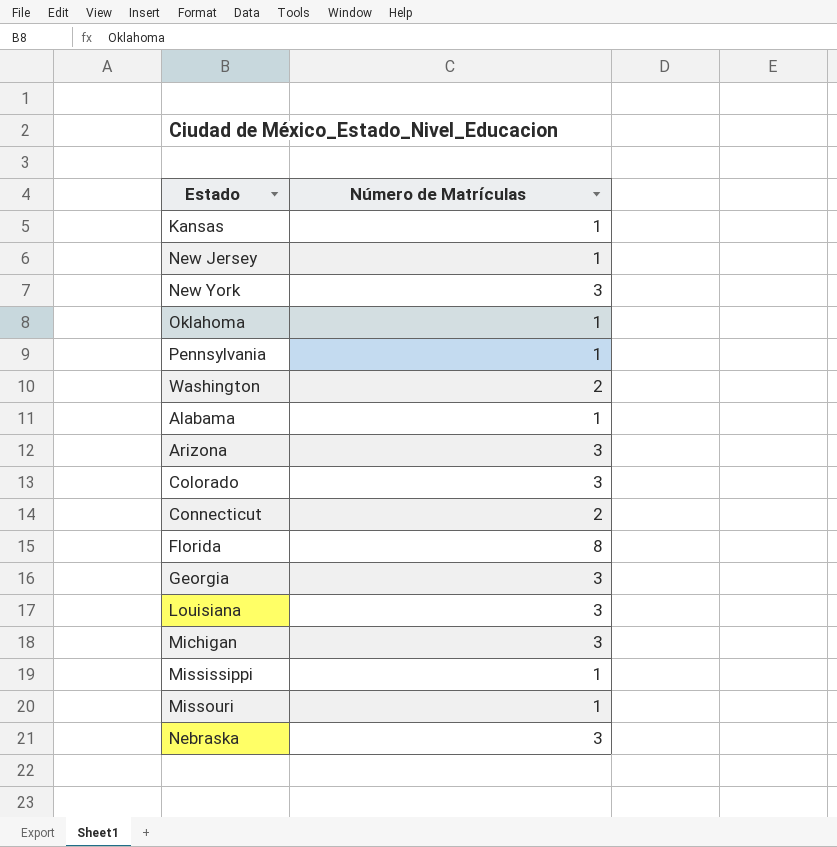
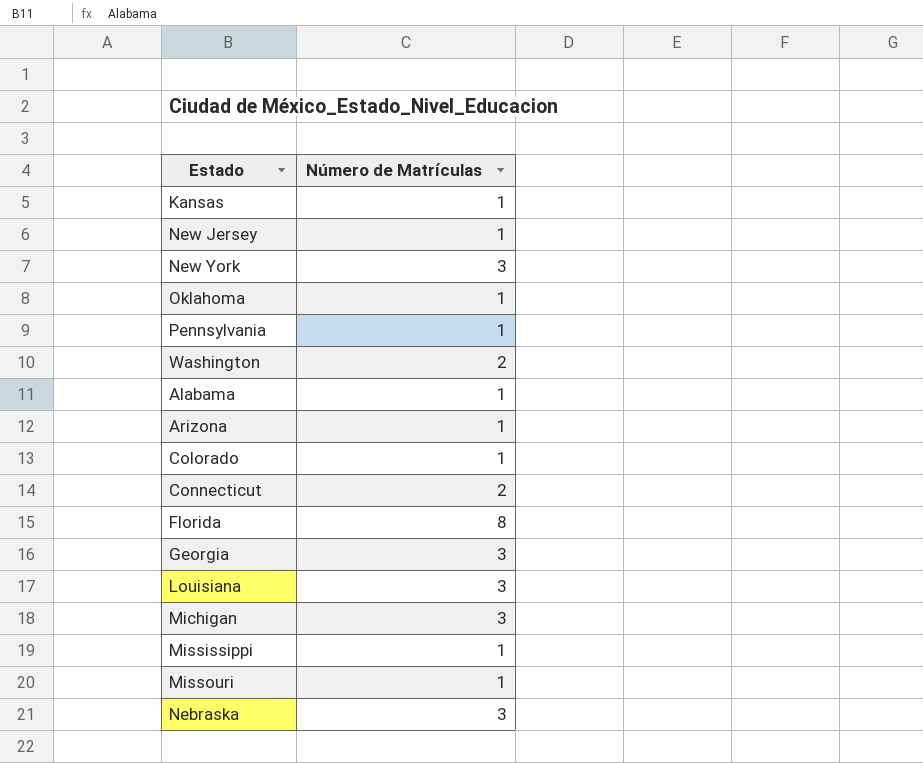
Arizona | Número de Matrículas: 3 -> 1
Colorado | Número de Matrículas: 3 -> 1

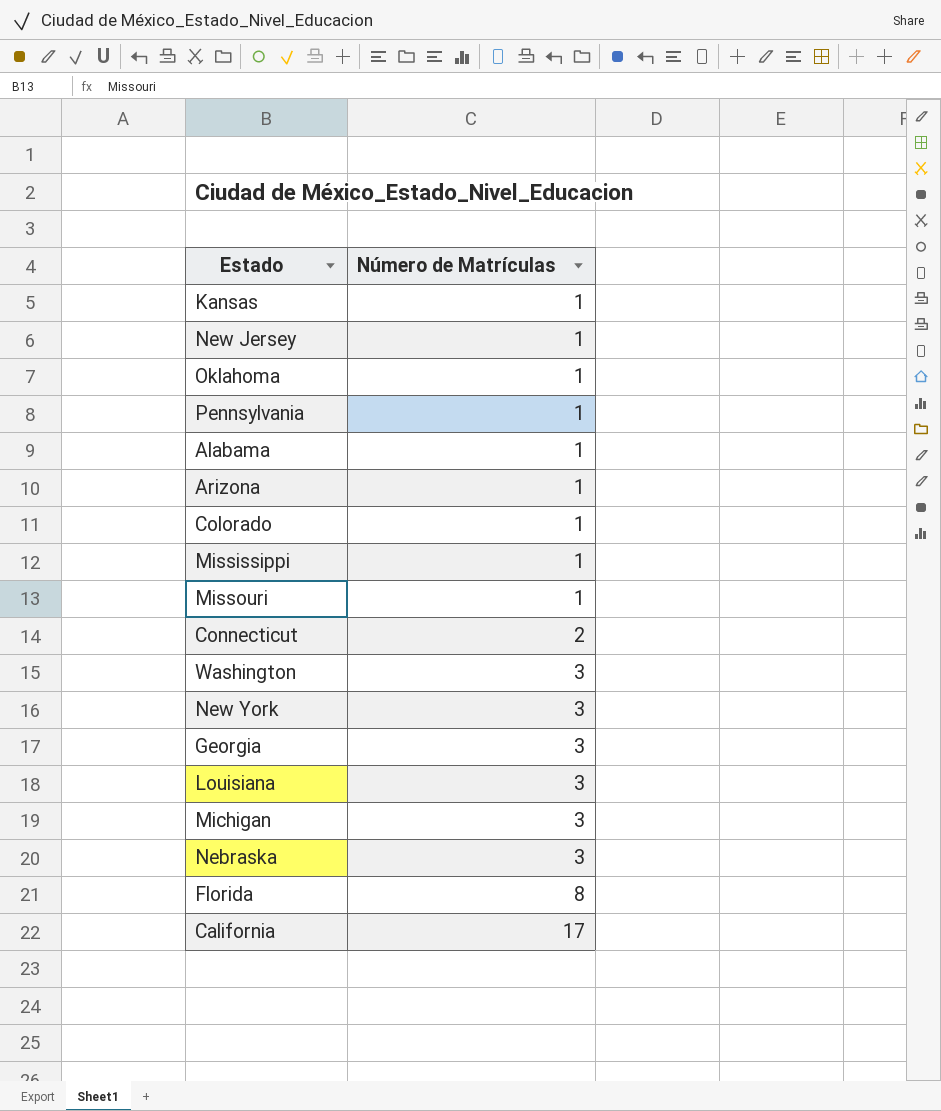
row order: none -> Número de Matrículas ascending
Washington | Número de Matrículas: 2 -> 3
row California: none -> 17

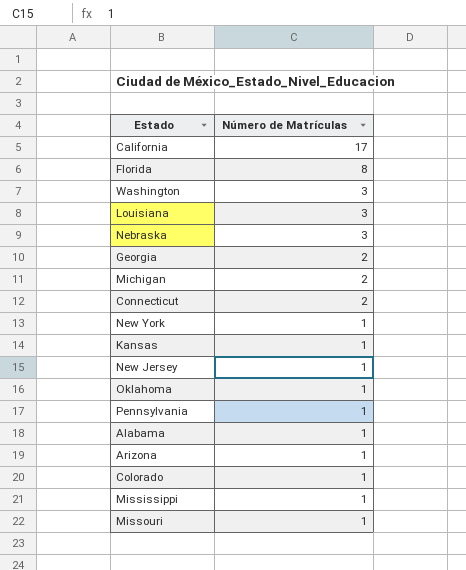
row order: Número de Matrículas ascending -> Número de Matrículas descending
Georgia | Número de Matrículas: 3 -> 2
Michigan | Número de Matrículas: 3 -> 2
New York | Número de Matrículas: 3 -> 1

